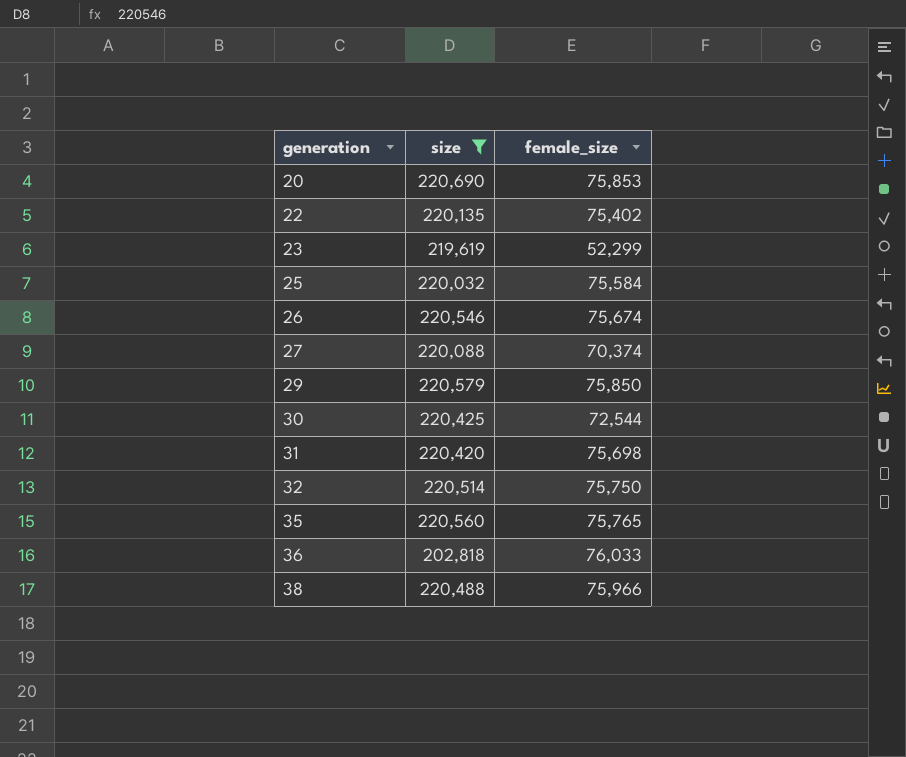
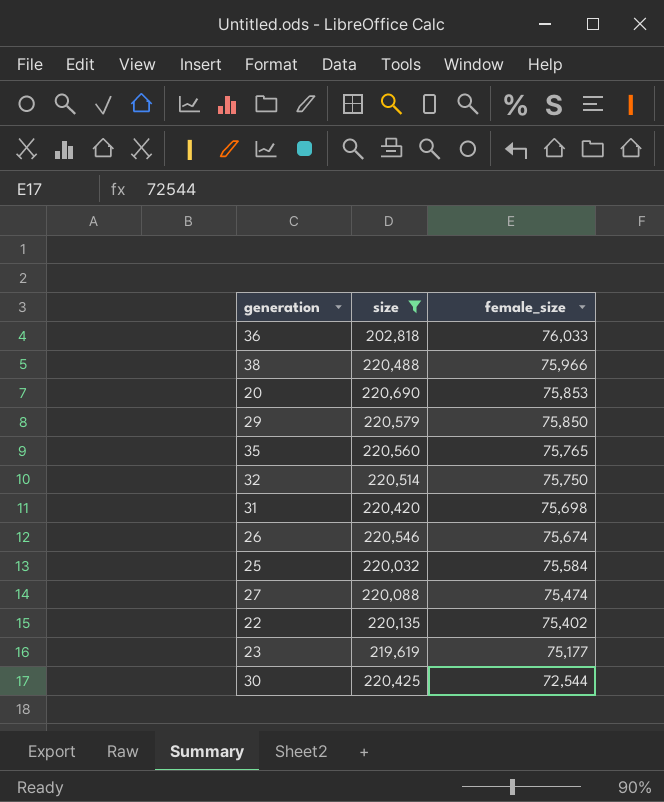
row order: generation ascending -> female_size descending
27 | female_size: 70,374 -> 75,474
23 | female_size: 52,299 -> 75,177

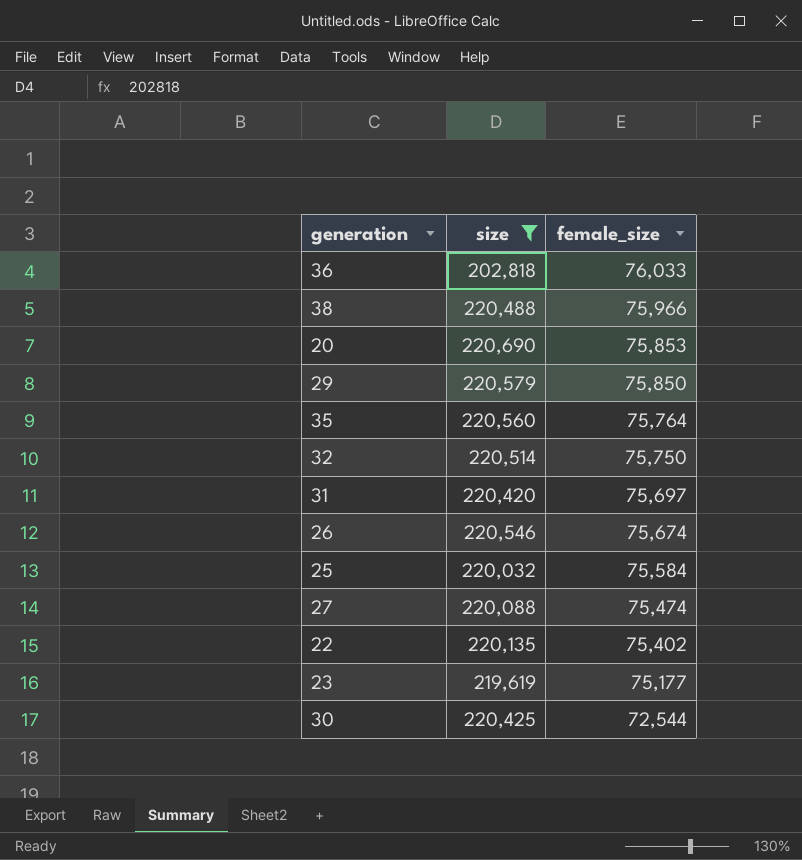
35 | female_size: 75,765 -> 75,764
31 | female_size: 75,698 -> 75,697

